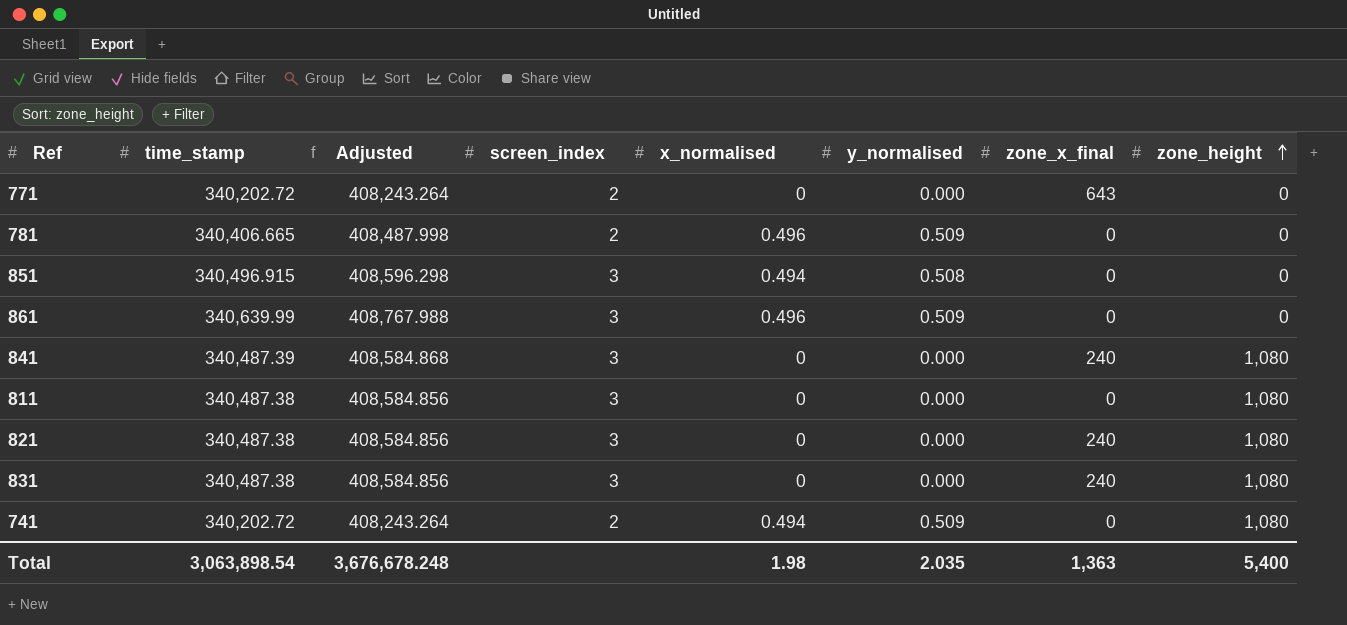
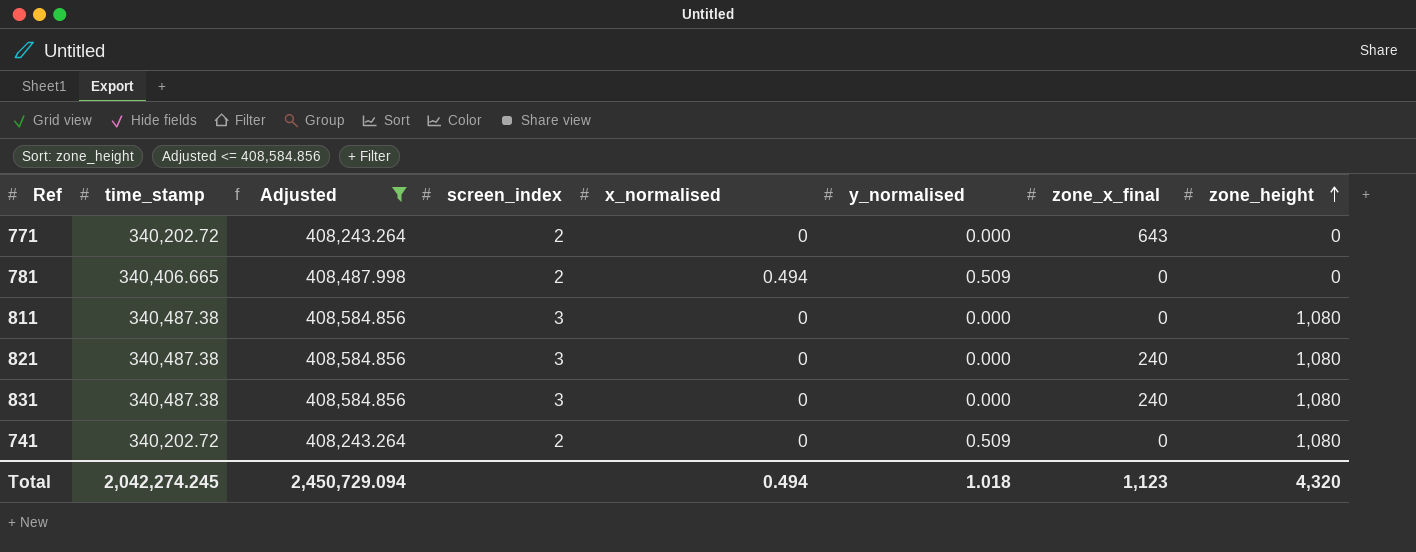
filter: none -> Adjusted <= 408,584.856
781 | x_normalised: 0.496 -> 0.494
741 | x_normalised: 0.494 -> 0
Total | time_stamp: 3,063,898.54 -> 2,042,274.245
Total | Adjusted: 3,676,678.248 -> 2,450,729.094
Total | x_normalised: 1.98 -> 0.494
Total | y_normalised: 2.035 -> 1.018
Total | zone_x_final: 1,363 -> 1,123
Total | zone_height: 5,400 -> 4,320

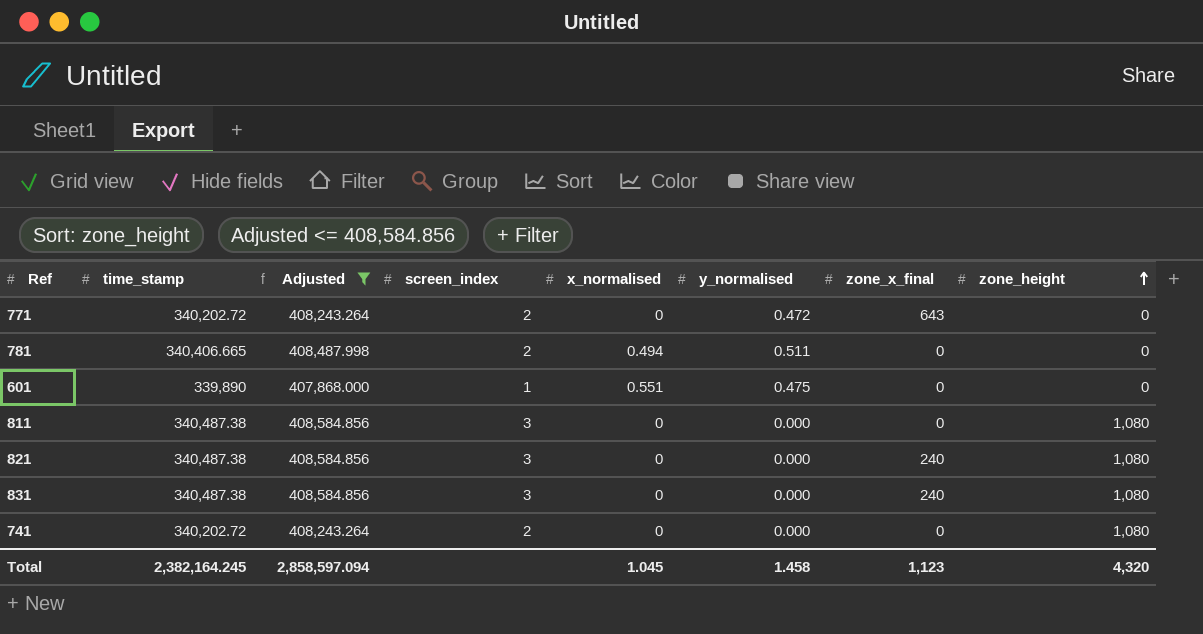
771 | y_normalised: 0.000 -> 0.472
781 | y_normalised: 0.509 -> 0.511
row 601: none -> 339,890 | 407,868.000 | 1 | 0.551 | 0.475 | 0 | 0
741 | y_normalised: 0.509 -> 0.000
Total | time_stamp: 2,042,274.245 -> 2,382,164.245
Total | Adjusted: 2,450,729.094 -> 2,858,597.094
Total | x_normalised: 0.494 -> 1.045
Total | y_normalised: 1.018 -> 1.458

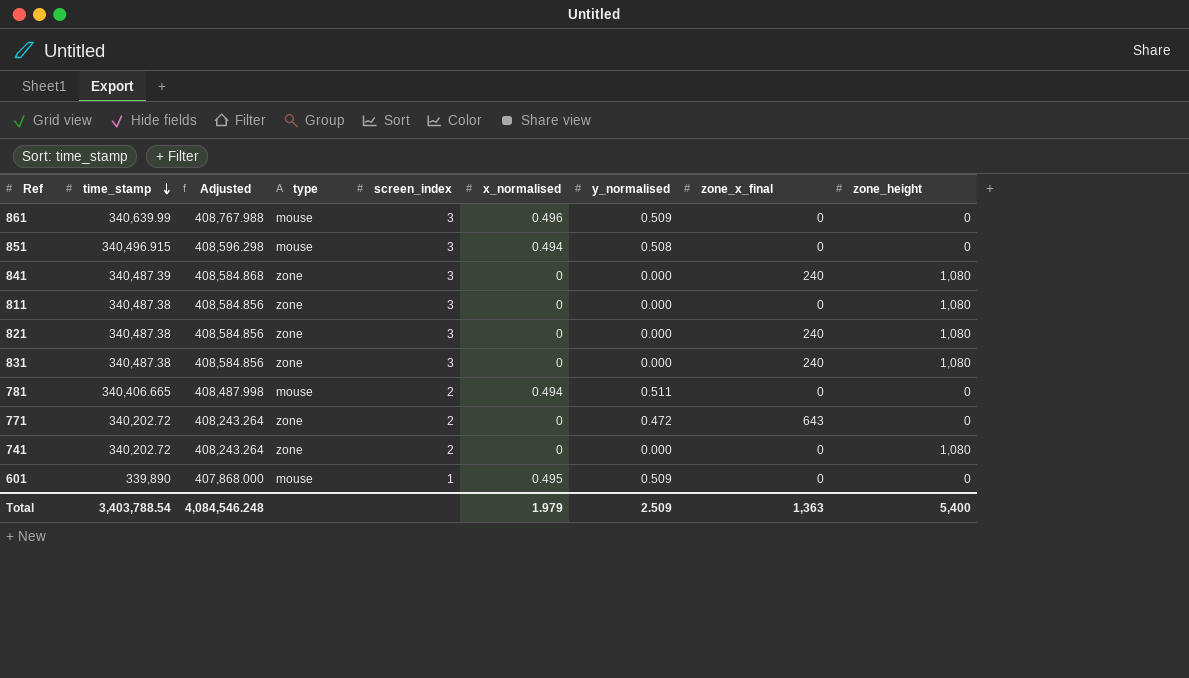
filter: Adjusted <= 408,584.856 -> none
row order: zone_height ascending -> time_stamp descending
column type | position: none -> 4
601 | x_normalised: 0.551 -> 0.495
601 | y_normalised: 0.475 -> 0.509
Total | time_stamp: 2,382,164.245 -> 3,403,788.54
Total | Adjusted: 2,858,597.094 -> 4,084,546.248
Total | x_normalised: 1.045 -> 1.979
Total | y_normalised: 1.458 -> 2.509
Total | zone_x_final: 1,123 -> 1,363
Total | zone_height: 4,320 -> 5,400

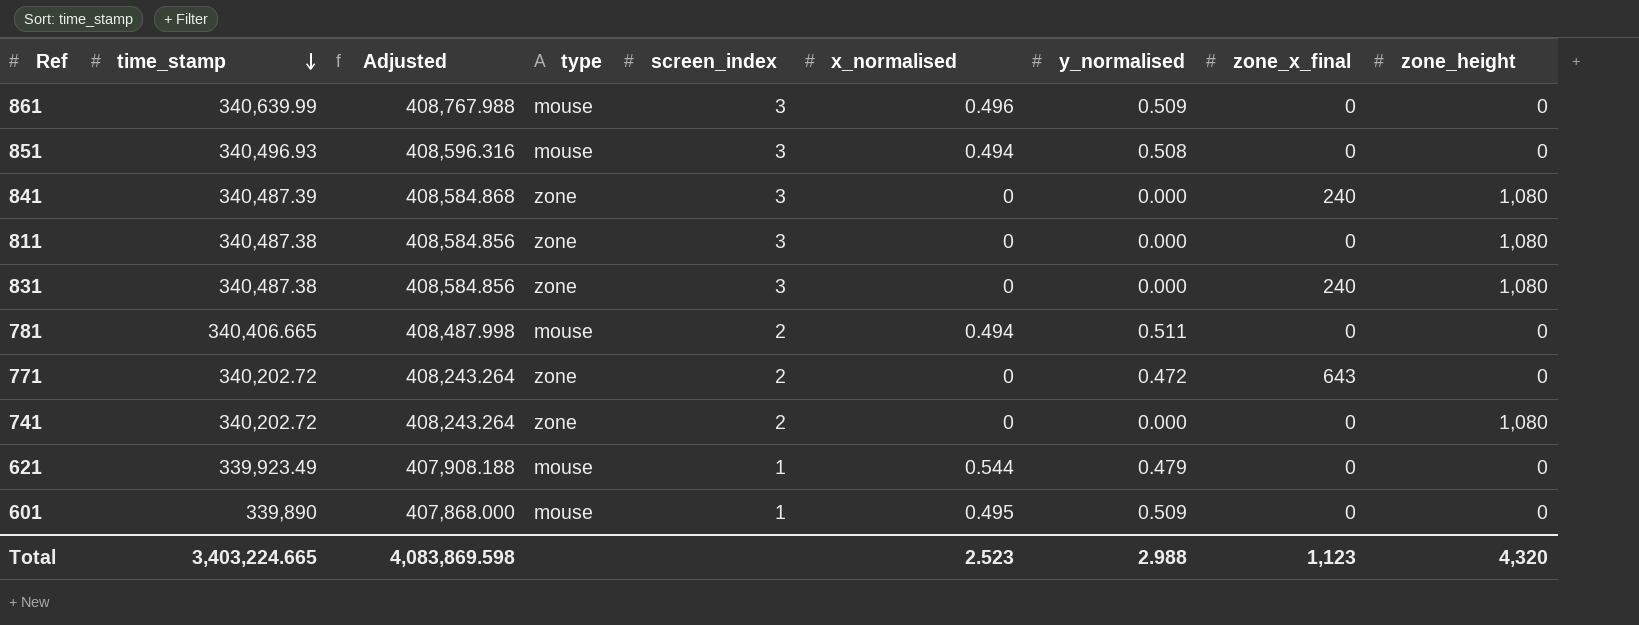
row 821: 340,487.38 | 408,584.856 | zone | 3 | 0 | 0.000 | 240 | 1,080 -> none
851 | time_stamp: 340,496.915 -> 340,496.93
851 | Adjusted: 408,596.298 -> 408,596.316
row 621: none -> 339,923.49 | 407,908.188 | mouse | 1 | 0.544 | 0.479 | 0 | 0
Total | time_stamp: 3,403,788.54 -> 3,403,224.665
Total | Adjusted: 4,084,546.248 -> 4,083,869.598
Total | x_normalised: 1.979 -> 2.523
Total | y_normalised: 2.509 -> 2.988
Total | zone_x_final: 1,363 -> 1,123
Total | zone_height: 5,400 -> 4,320

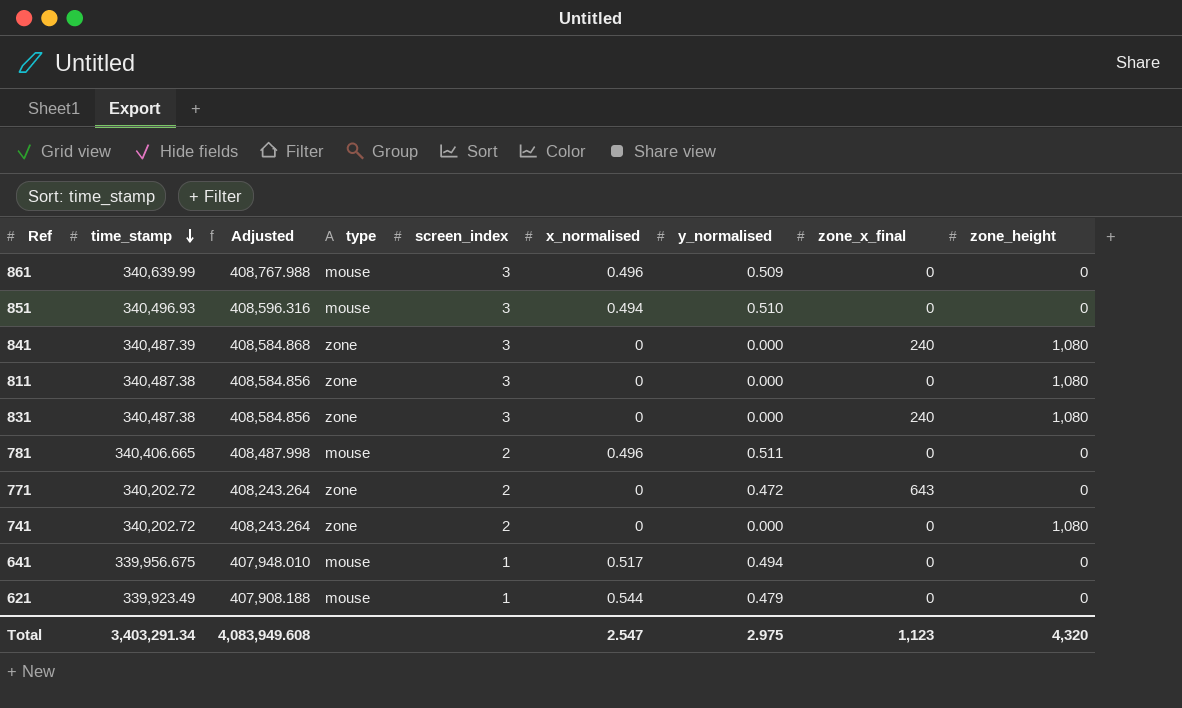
row 601: 339,890 | 407,868.000 | mouse | 1 | 0.495 | 0.509 | 0 | 0 -> none
851 | y_normalised: 0.508 -> 0.510
781 | x_normalised: 0.494 -> 0.496
row 641: none -> 339,956.675 | 407,948.010 | mouse | 1 | 0.517 | 0.494 | 0 | 0
Total | time_stamp: 3,403,224.665 -> 3,403,291.34
Total | Adjusted: 4,083,869.598 -> 4,083,949.608
Total | x_normalised: 2.523 -> 2.547
Total | y_normalised: 2.988 -> 2.975

